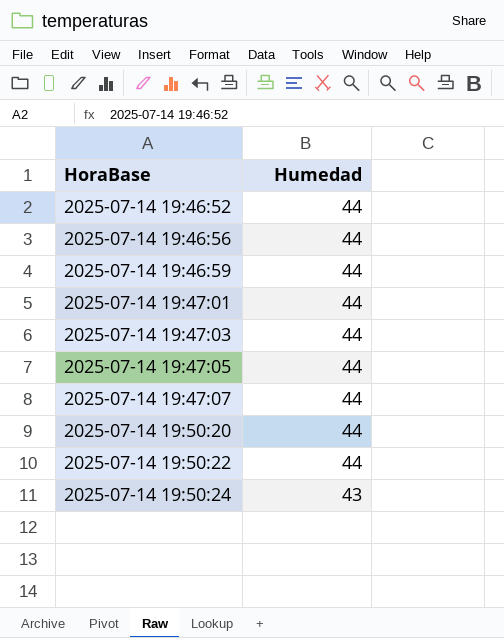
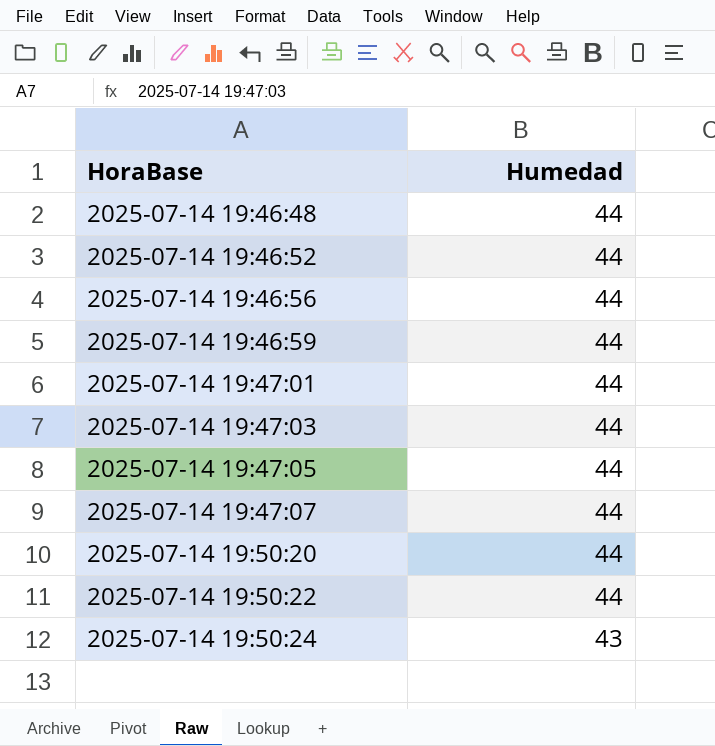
row 2025-07-14 19:46:48: none -> 44

